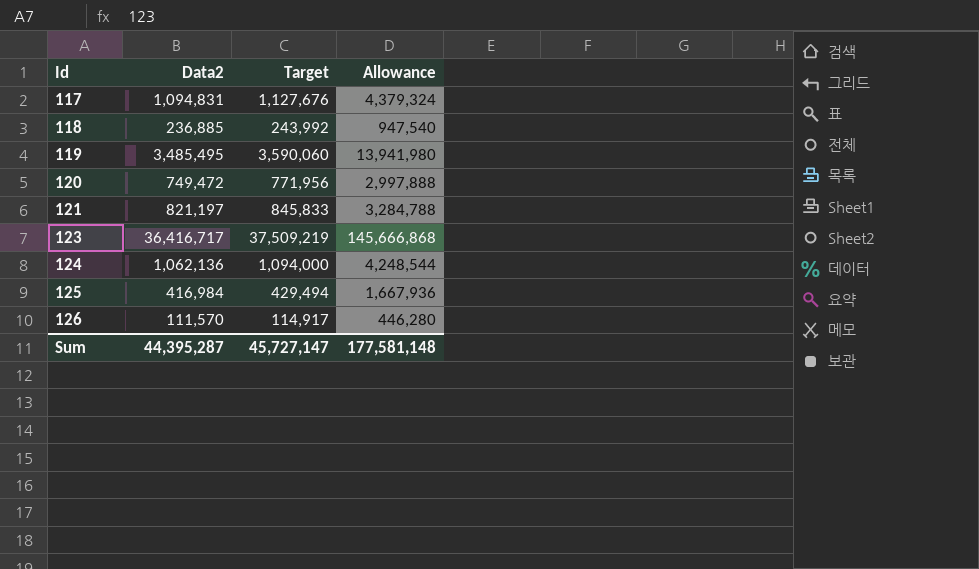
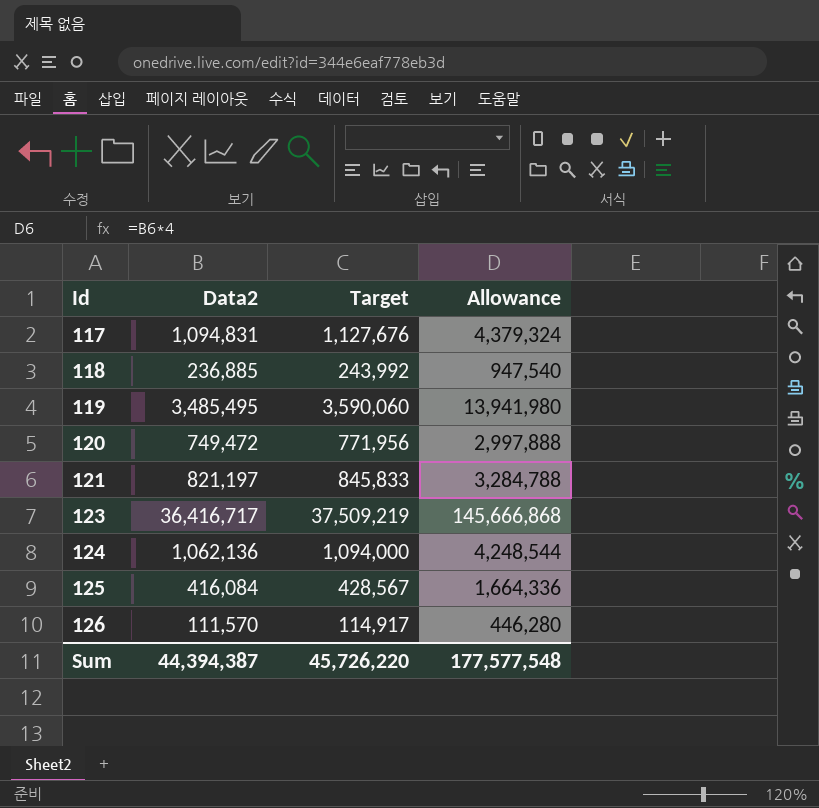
125 | Data2: 416,984 -> 416,084
125 | Target: 429,494 -> 428,567
125 | Allowance: 1,667,936 -> 1,664,336
Sum | Data2: 44,395,287 -> 44,394,387
Sum | Target: 45,727,147 -> 45,726,220
Sum | Allowance: 177,581,148 -> 177,577,548

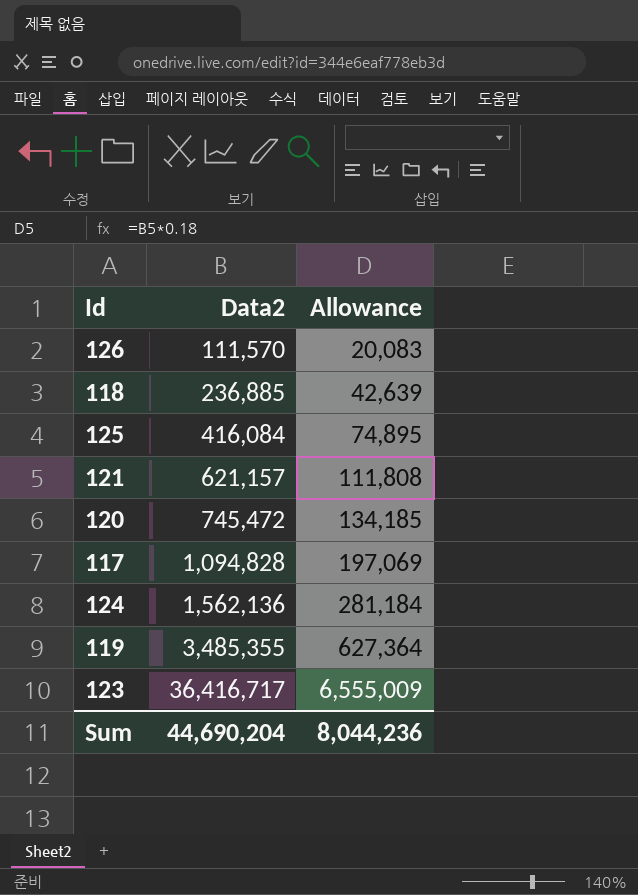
row order: Id ascending -> Data2 ascending
column Target | formula: [Data2] * 1.03 -> none
column Allowance | formula: [Data2] * 4 -> [Data2] * 0.18
121 | Data2: 821,197 -> 621,157
120 | Data2: 749,472 -> 745,472
117 | Data2: 1,094,831 -> 1,094,828
124 | Data2: 1,062,136 -> 1,562,136
119 | Data2: 3,485,495 -> 3,485,355
Sum | Data2: 44,394,387 -> 44,690,204
Sum | Allowance: 177,577,548 -> 8,044,236

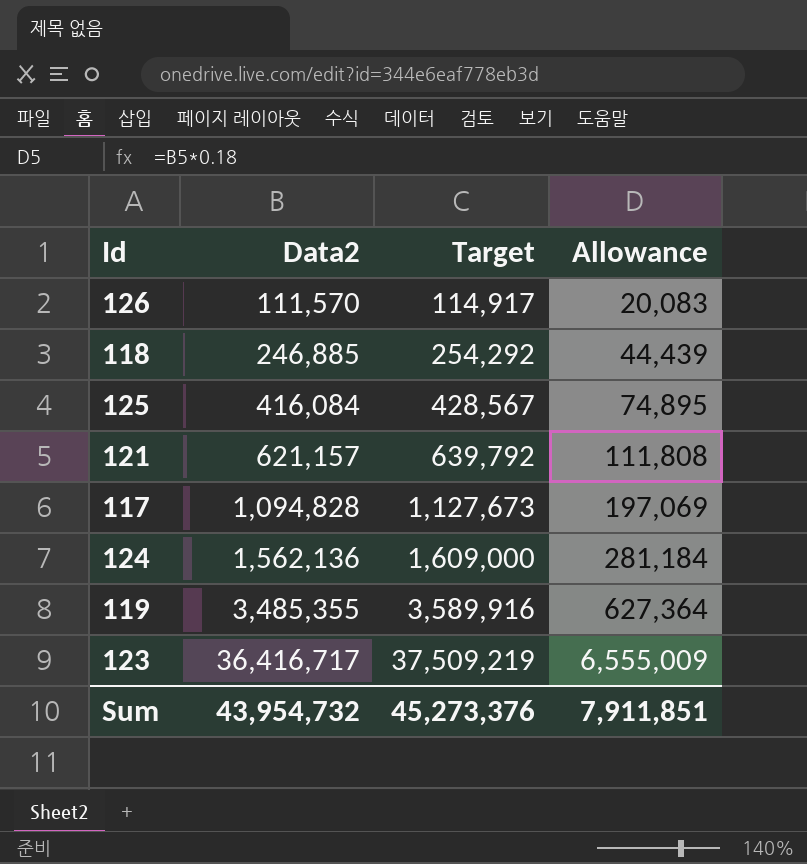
column Target | formula: none -> [Data2] * 1.03
row 120: 745,472 | 134,185 -> none
118 | Data2: 236,885 -> 246,885
118 | Allowance: 42,639 -> 44,439
Sum | Data2: 44,690,204 -> 43,954,732
Sum | Allowance: 8,044,236 -> 7,911,851

